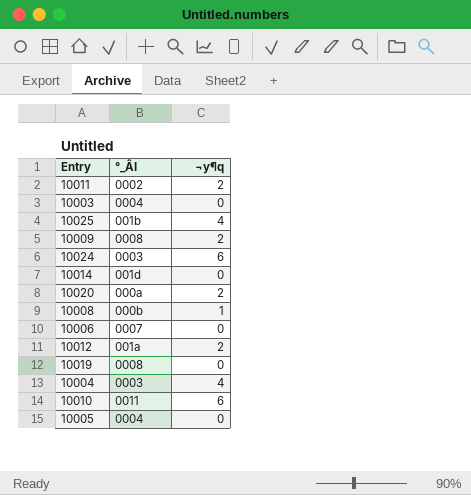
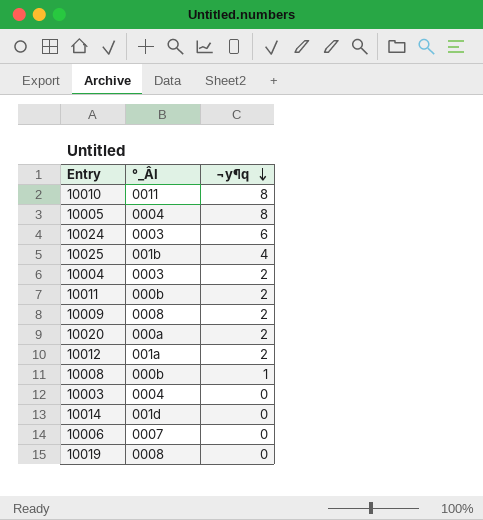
row order: none -> ¬y¶q descending
10010 | ¬y¶q: 6 -> 8
10005 | ¬y¶q: 0 -> 8
10004 | ¬y¶q: 4 -> 2
10011 | °_ÂI: 0002 -> 000b

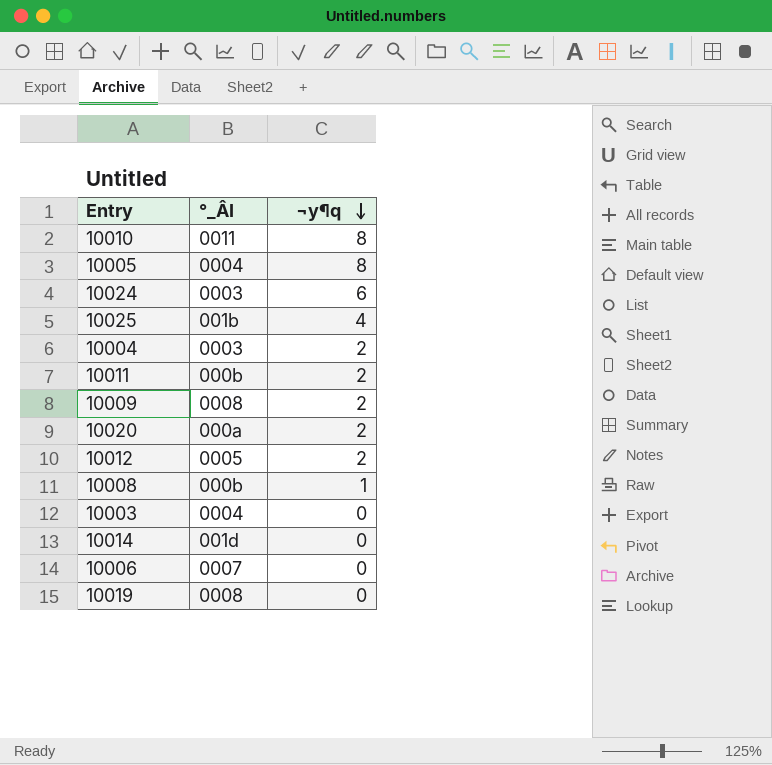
10012 | °_ÂI: 001a -> 0005

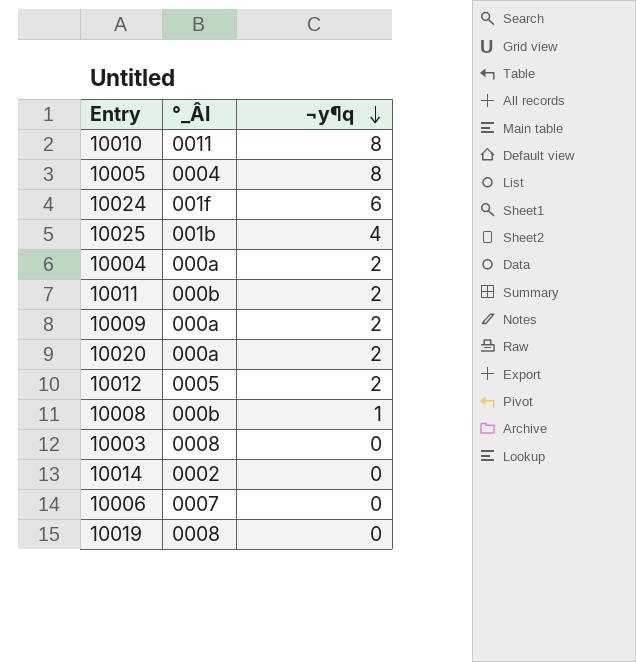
10024 | °_ÂI: 0003 -> 001f
10004 | °_ÂI: 0003 -> 000a
10009 | °_ÂI: 0008 -> 000a
10003 | °_ÂI: 0004 -> 0008
10014 | °_ÂI: 001d -> 0002

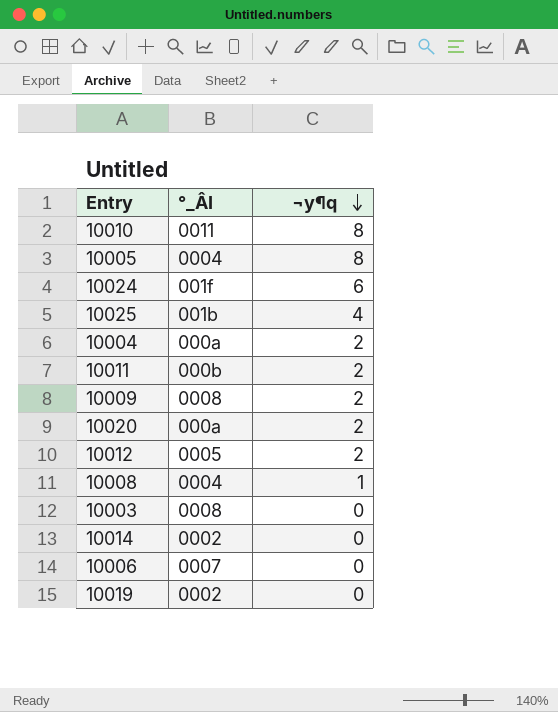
10009 | °_ÂI: 000a -> 0008
10008 | °_ÂI: 000b -> 0004
10019 | °_ÂI: 0008 -> 0002

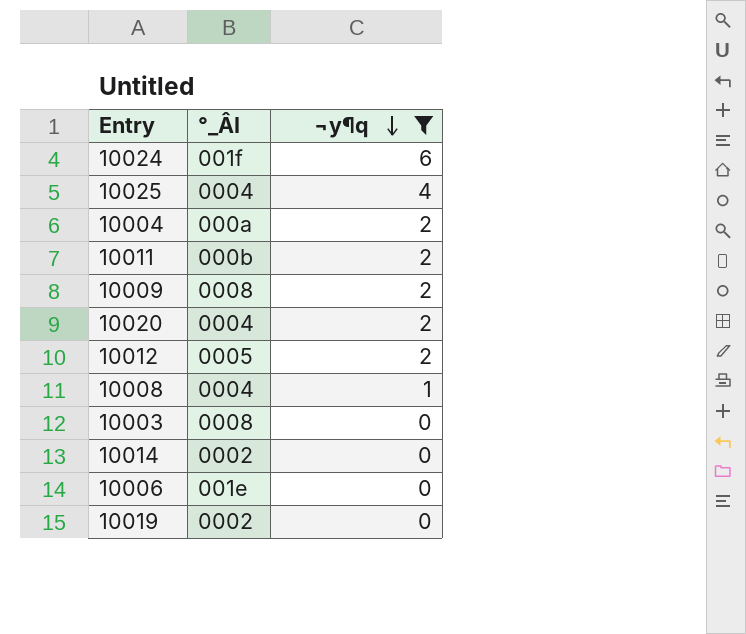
filter: none -> ¬y¶q != 8
10025 | °_ÂI: 001b -> 0004
10020 | °_ÂI: 000a -> 0004
10006 | °_ÂI: 0007 -> 001e

